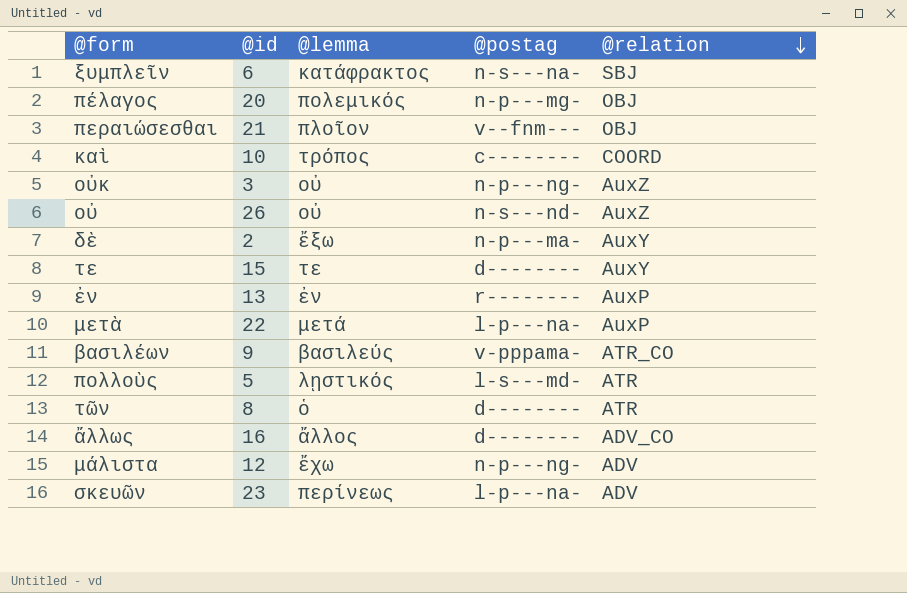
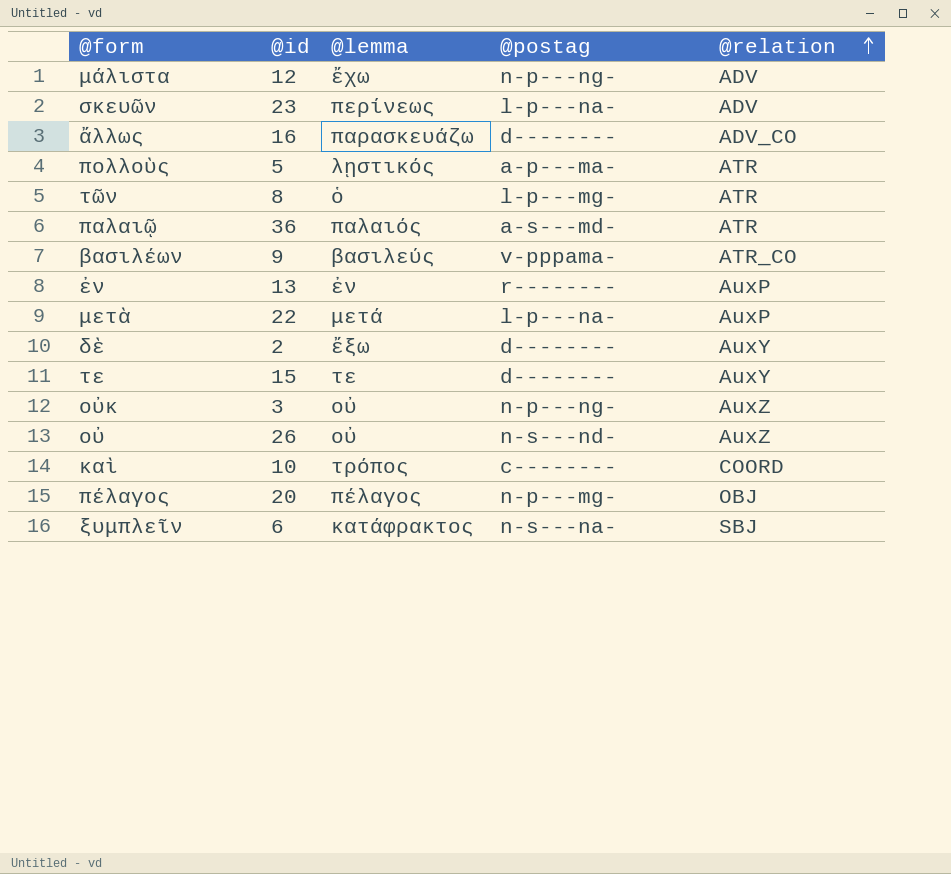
row order: @relation descending -> @relation ascending
row περαιώσεσθαι: 21 | πλοῖον | v--fnm--- | OBJ -> none
ἄλλως | @lemma: ἄλλος -> παρασκευάζω
πολλοὺς | @postag: l-s---md- -> a-p---ma-
τῶν | @postag: d-------- -> l-p---mg-
row παλαιῷ: none -> 36 | παλαιός | a-s---md- | ATR
δὲ | @postag: n-p---ma- -> d--------
πέλαγος | @lemma: πολεμικός -> πέλαγος

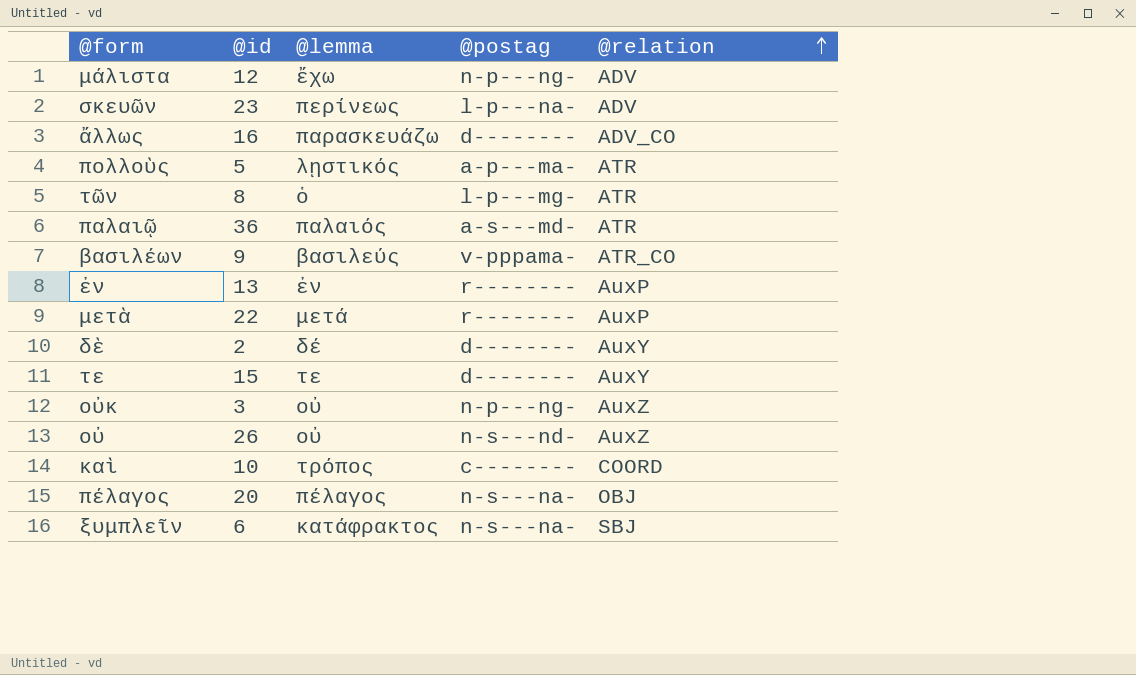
μετὰ | @postag: l-p---na- -> r--------
δὲ | @lemma: ἔξω -> δέ
πέλαγος | @postag: n-p---mg- -> n-s---na-

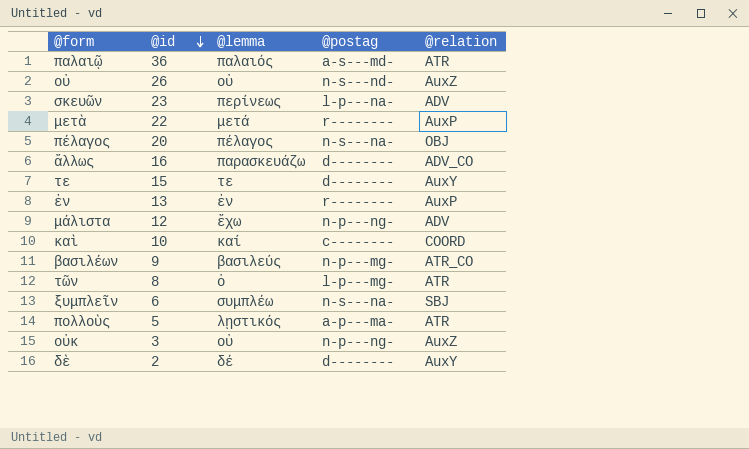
row order: @relation ascending -> @id descending
καὶ | @lemma: τρόπος -> καί
βασιλέων | @postag: v-pppama- -> n-p---mg-
ξυμπλεῖν | @lemma: κατάφρακτος -> συμπλέω

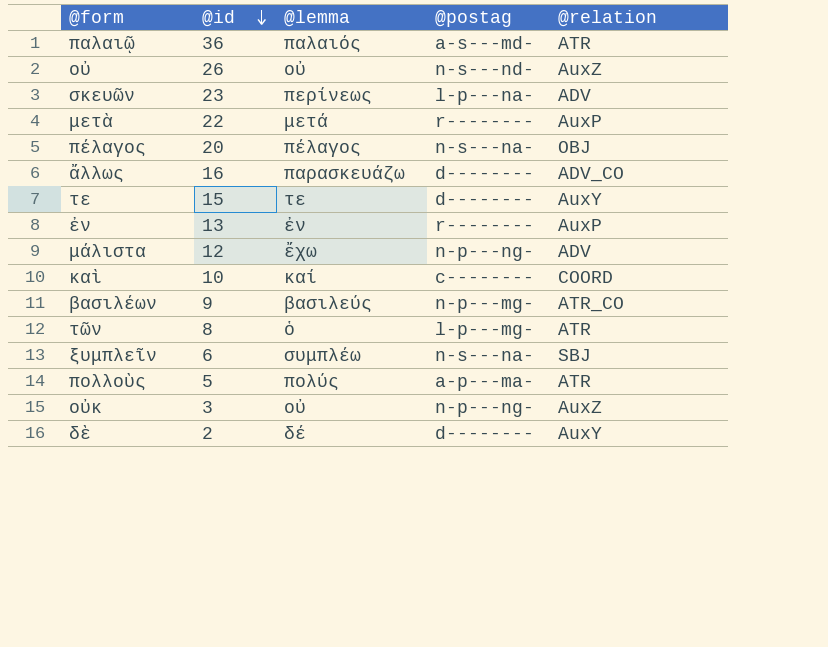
πολλοὺς | @lemma: λῃστικός -> πολύς

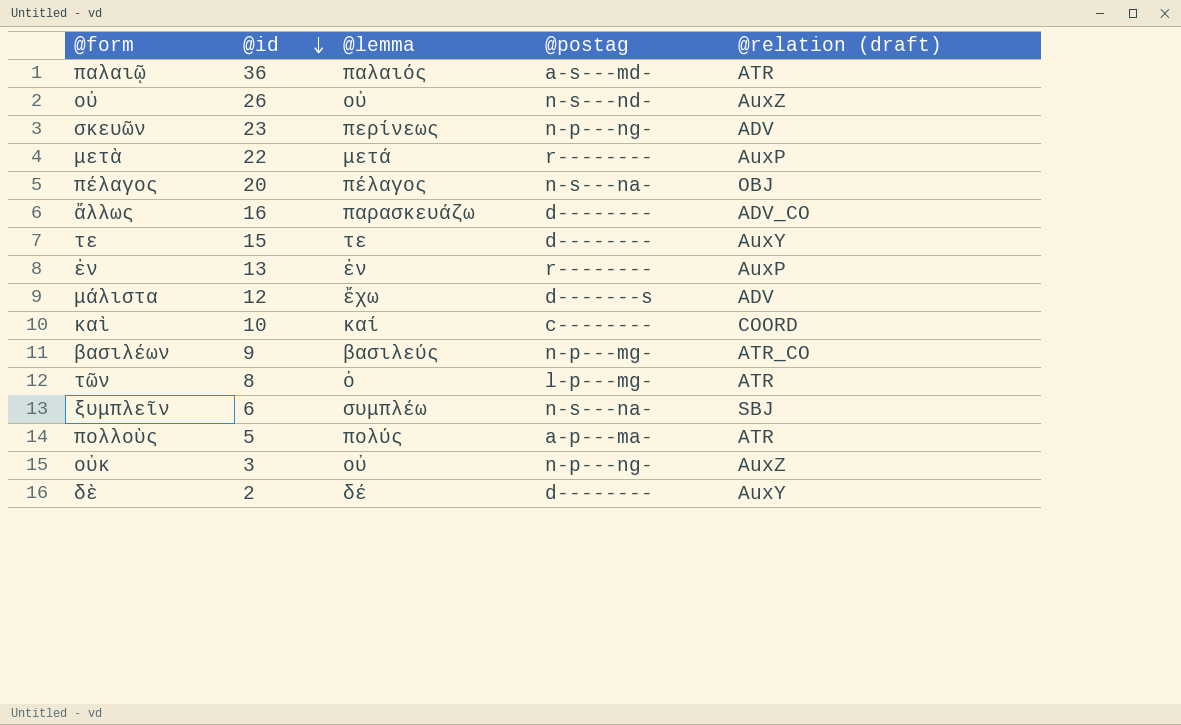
column name: @relation -> @relation (draft)
σκευῶν | @postag: l-p---na- -> n-p---ng-
μάλιστα | @postag: n-p---ng- -> d-------s

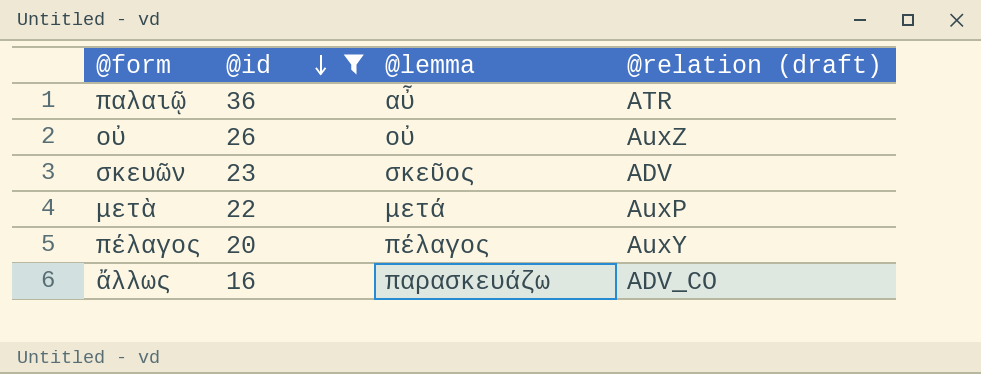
filter: none -> @id >= 16
column @postag | position: 4 -> none
παλαιῷ | @lemma: παλαιός -> αὖ
σκευῶν | @lemma: περίνεως -> σκεῦος
πέλαγος | @relation (draft): OBJ -> AuxY

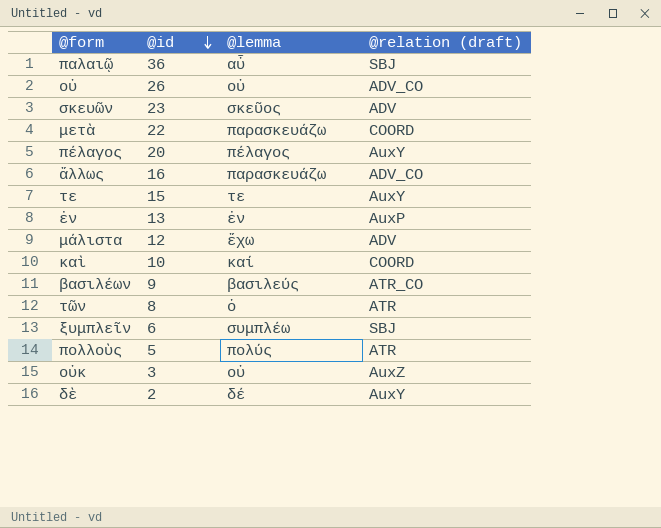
filter: @id >= 16 -> none
παλαιῷ | @relation (draft): ATR -> SBJ
οὐ | @relation (draft): AuxZ -> ADV_CO
μετὰ | @lemma: μετά -> παρασκευάζω
μετὰ | @relation (draft): AuxP -> COORD

